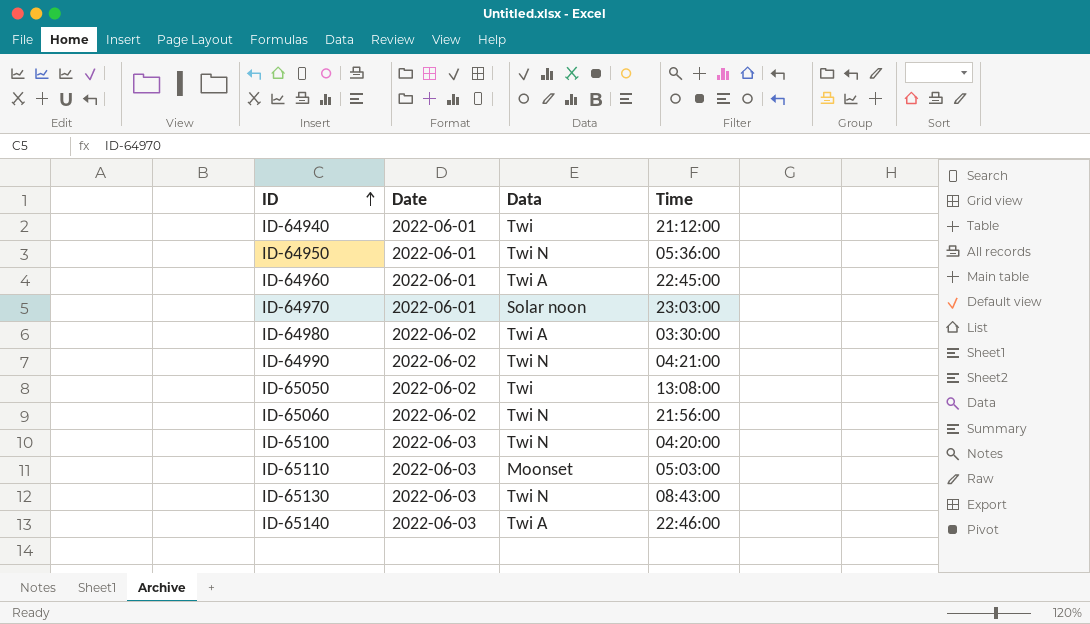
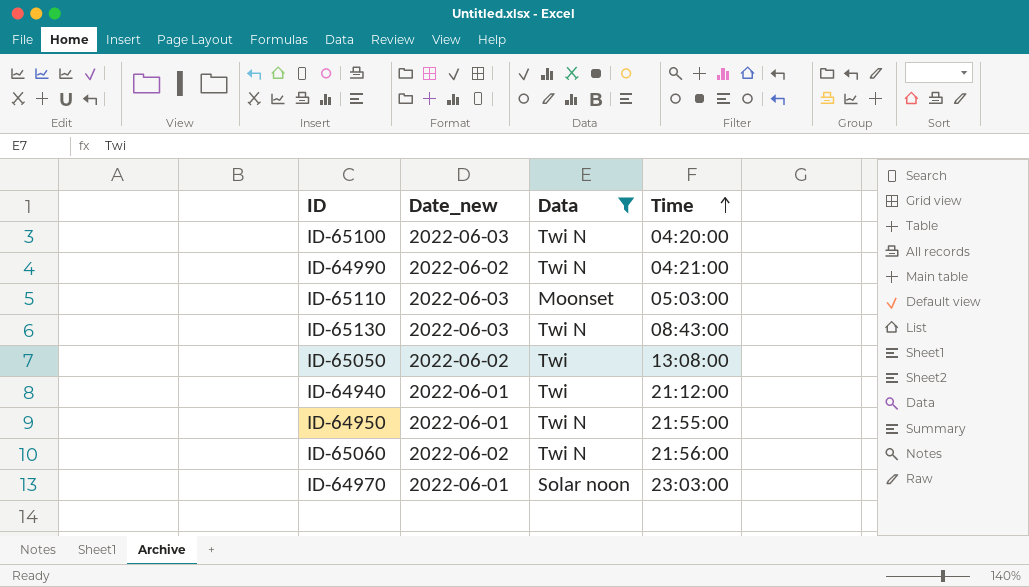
filter: none -> Data != Twi A
row order: ID ascending -> Time ascending
column name: Date -> Date_new
ID-64950 | Time: 05:36:00 -> 21:55:00

